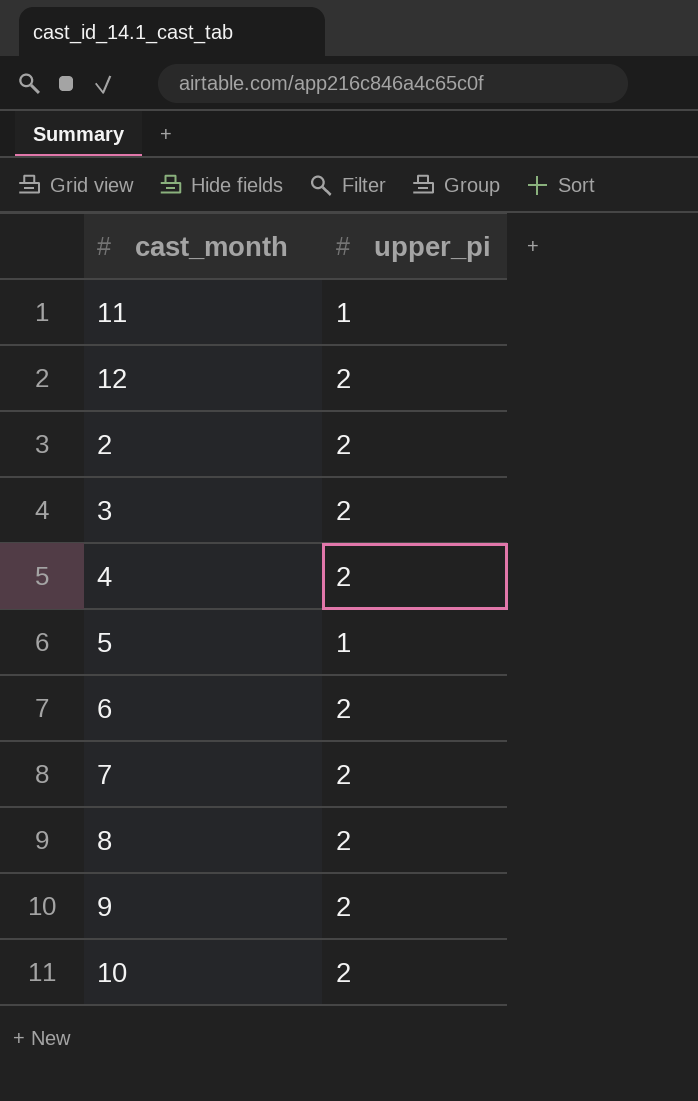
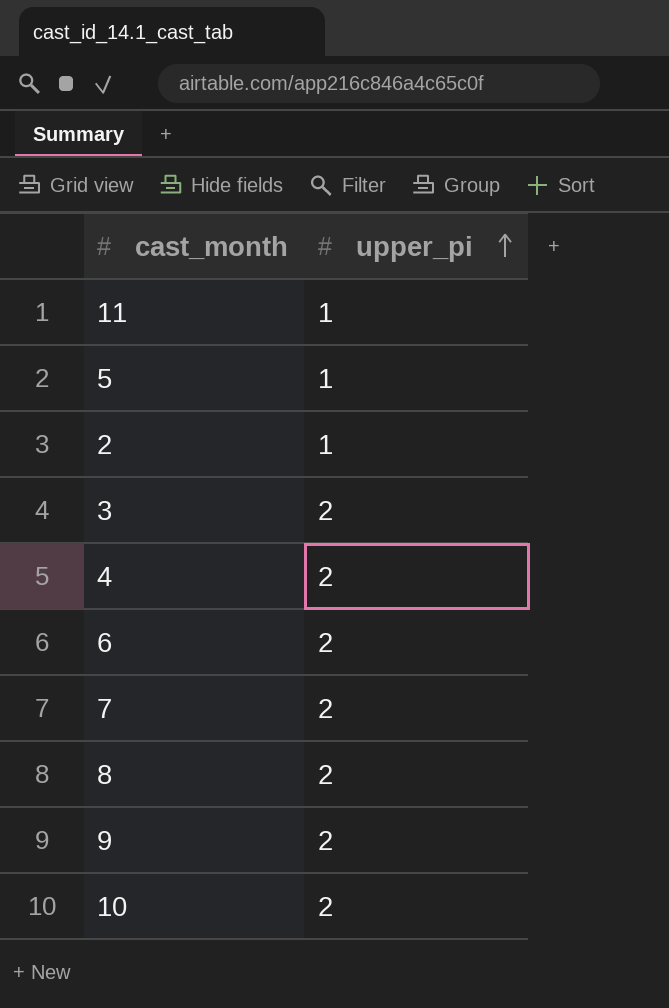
row order: none -> upper_pi ascending
row 12: 2 -> none
2 | upper_pi: 2 -> 1

